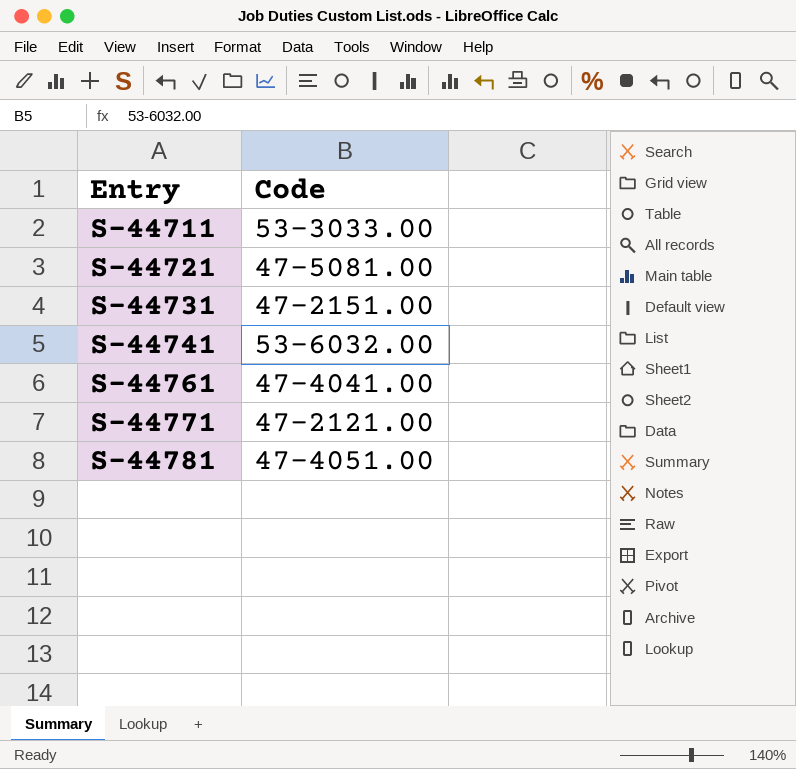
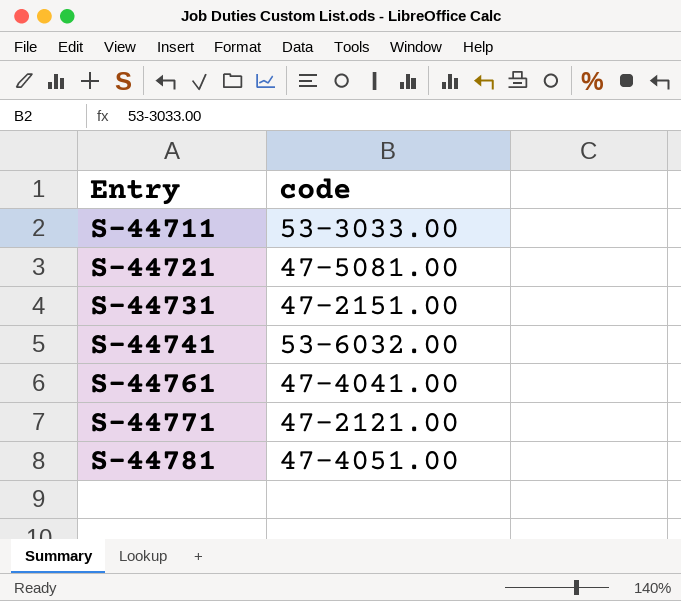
column name: Code -> code

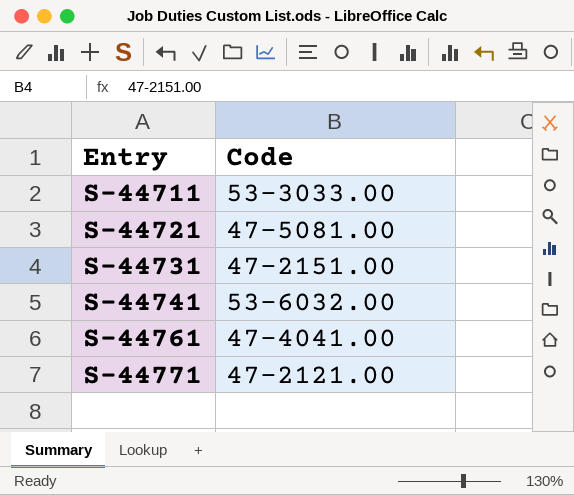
column name: code -> Code
row S-44781: 47-4051.00 -> none

